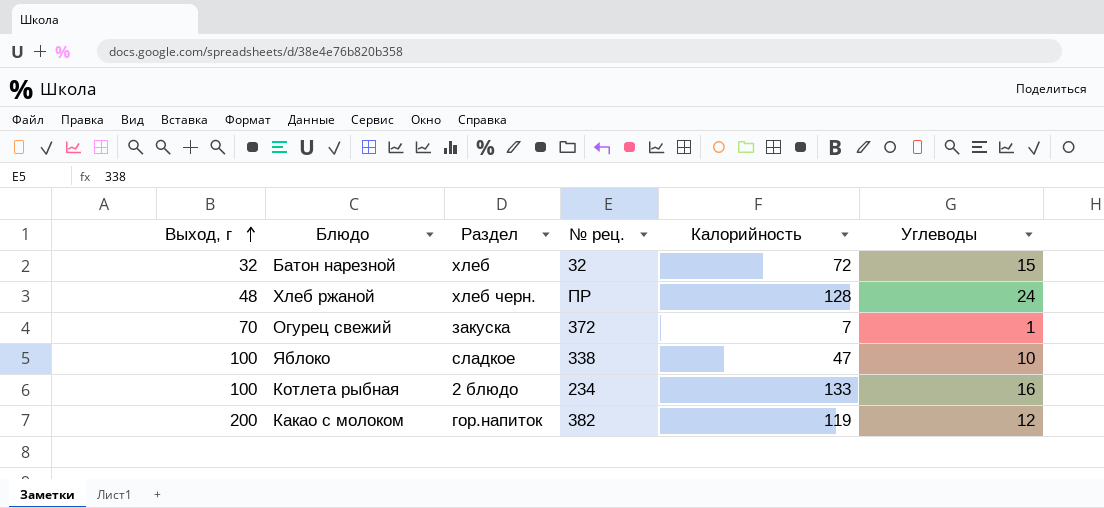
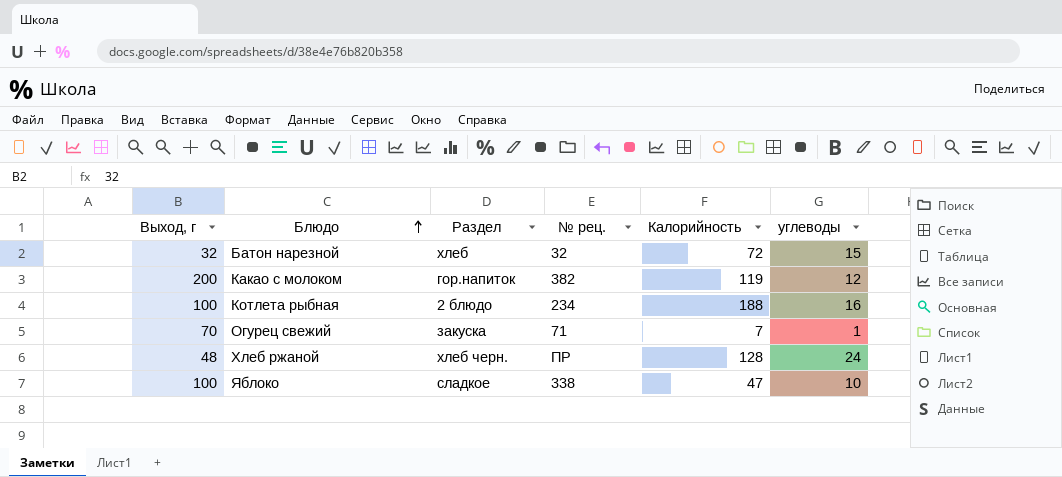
row order: Выход, г ascending -> Блюдо ascending
column name: Углеводы -> углеводы
Котлета рыбная | Калорийность: 133 -> 188
Огурец свежий | № рец.: 372 -> 71

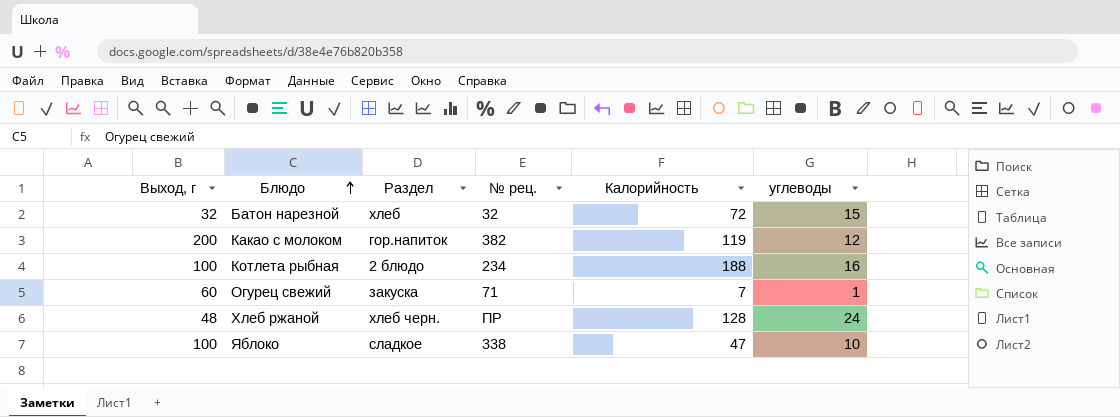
Огурец свежий | Выход, г: 70 -> 60

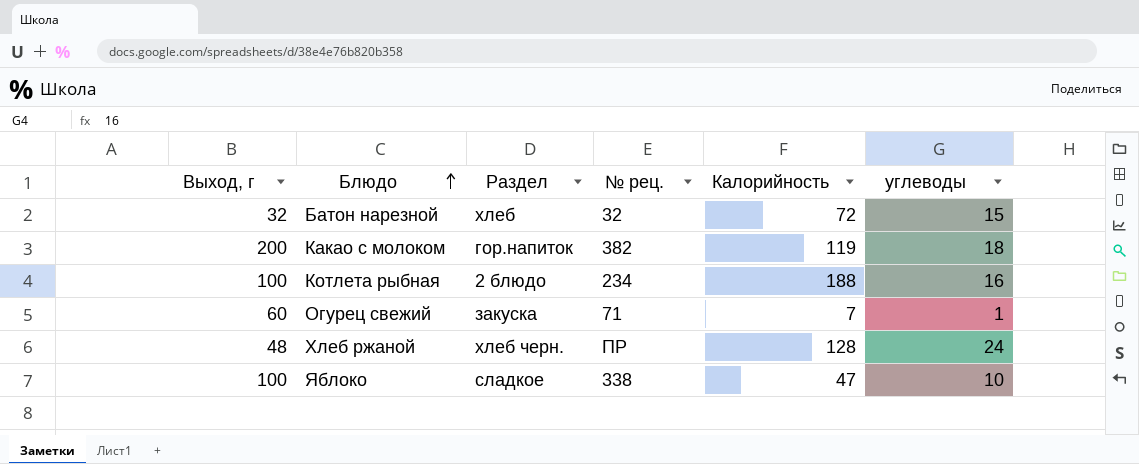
Какао с молоком | углеводы: 12 -> 18

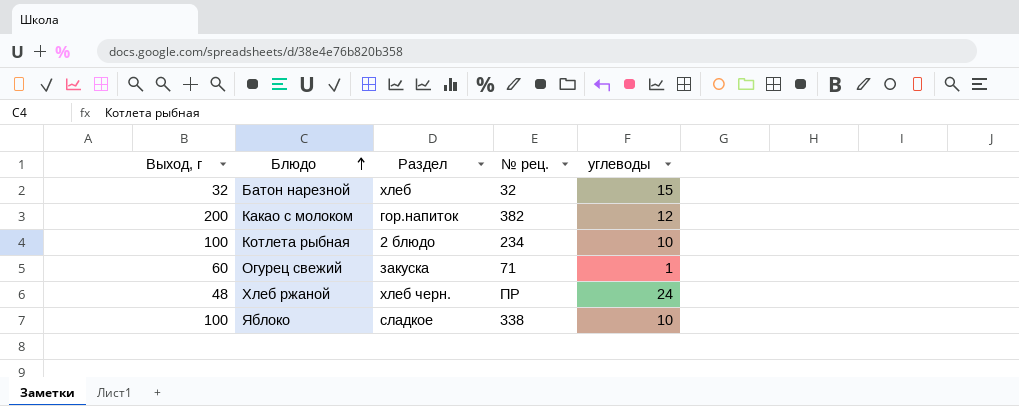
column Калорийность | position: 5 -> none
Какао с молоком | углеводы: 18 -> 12
Котлета рыбная | углеводы: 16 -> 10

